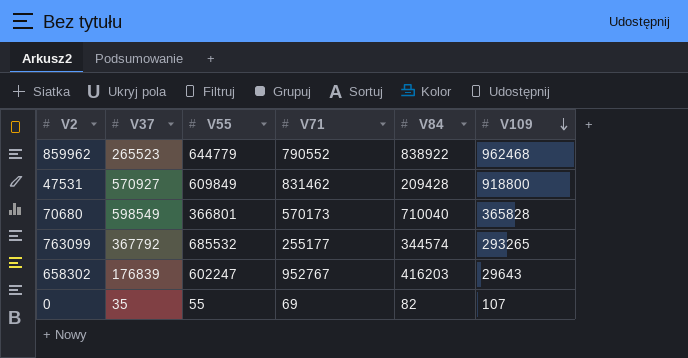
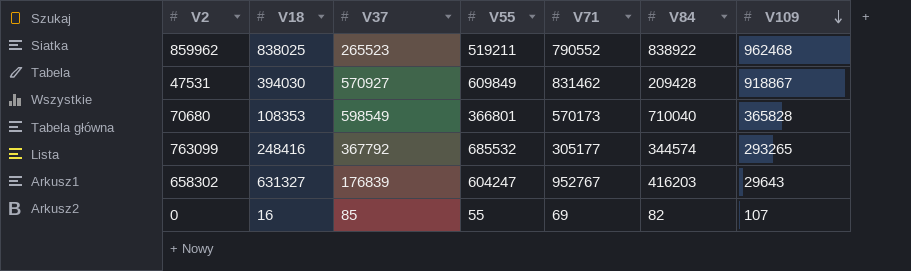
column V18 | position: none -> 2
859962 | V55: 644779 -> 519211
47531 | V109: 918800 -> 918867
763099 | V71: 255177 -> 305177
658302 | V55: 602247 -> 604247
0 | V37: 35 -> 85

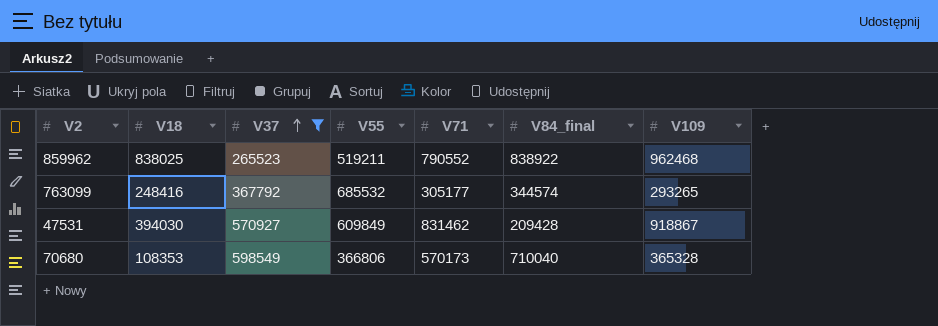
filter: none -> V37 >= 265523
row order: V109 descending -> V37 ascending
column name: V84 -> V84_final
70680 | V55: 366801 -> 366806
70680 | V109: 365828 -> 365328

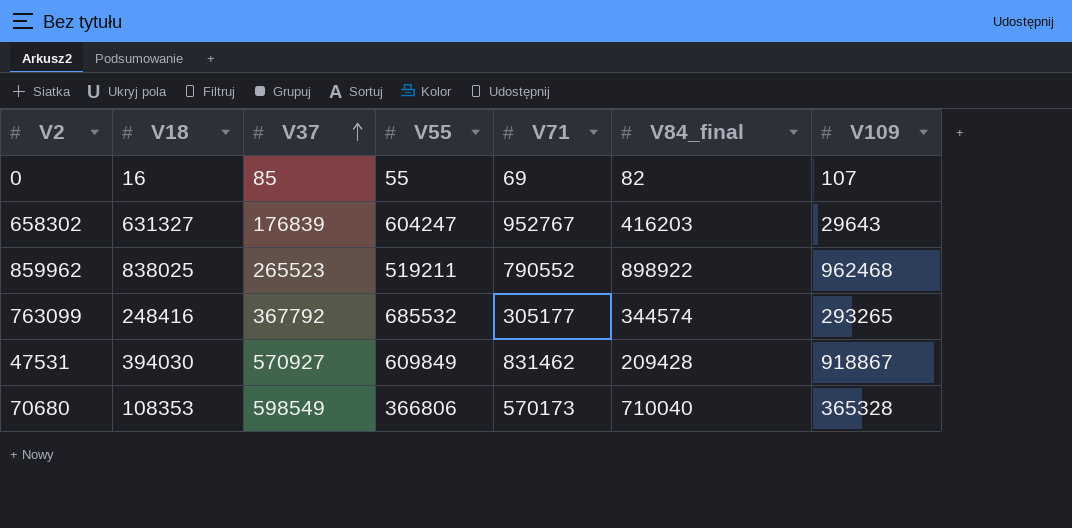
filter: V37 >= 265523 -> none
859962 | V84_final: 838922 -> 898922

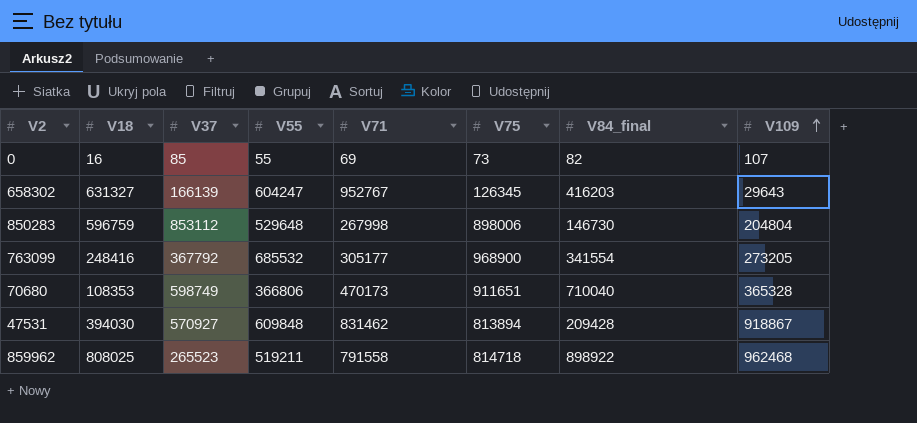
row order: V37 ascending -> V109 ascending
column V75 | position: none -> 6
658302 | V37: 176839 -> 166139
row 850283: none -> 596759 | 853112 | 529648 | 267998 | 898006 | 146730 | 204804
763099 | V84_final: 344574 -> 341554
763099 | V109: 293265 -> 273205
70680 | V37: 598549 -> 598749
70680 | V71: 570173 -> 470173
47531 | V55: 609849 -> 609848
859962 | V18: 838025 -> 808025
859962 | V71: 790552 -> 791558

